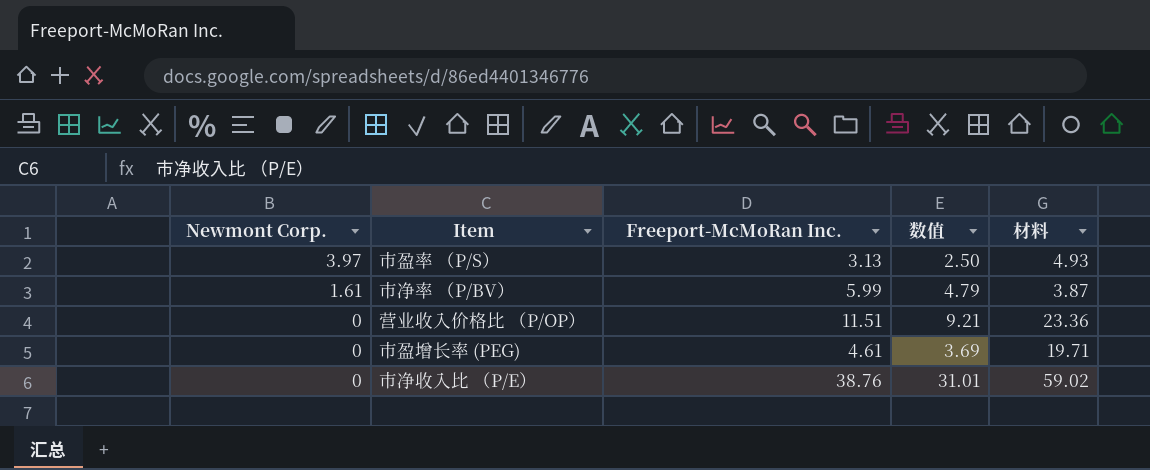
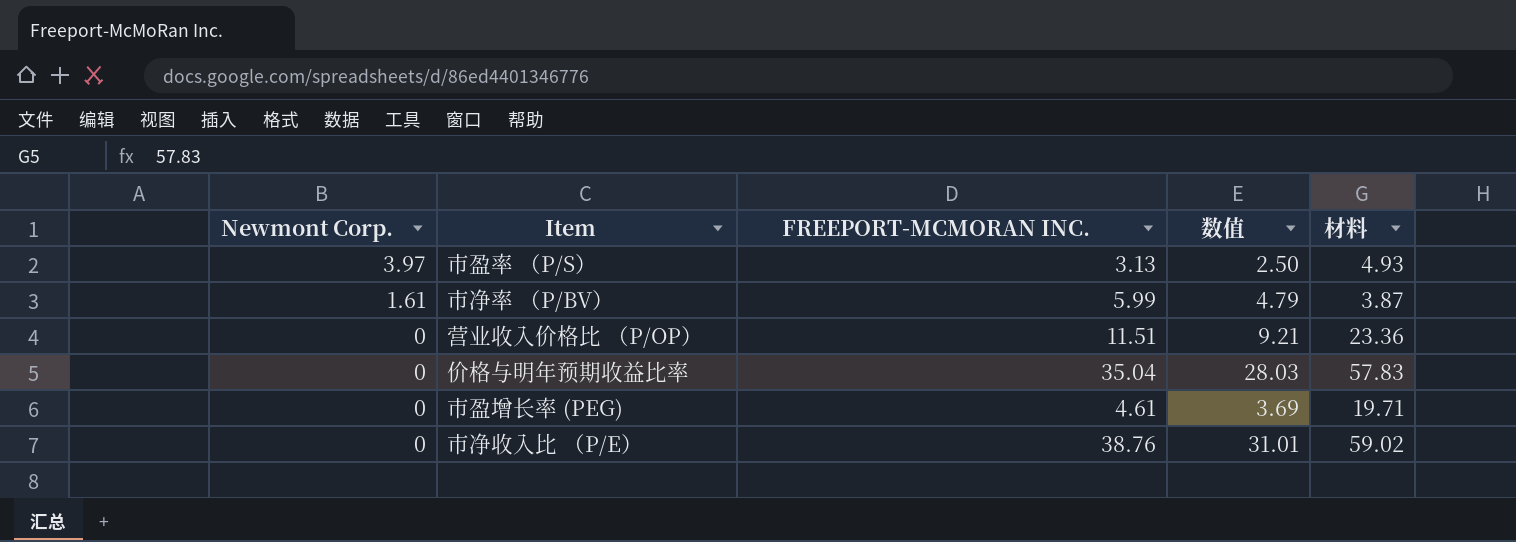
column name: Freeport-McMoRan Inc. -> FREEPORT-MCMORAN INC.
row 价格与明年预期收益比率: none -> 0 | 35.04 | 28.03 | 57.83

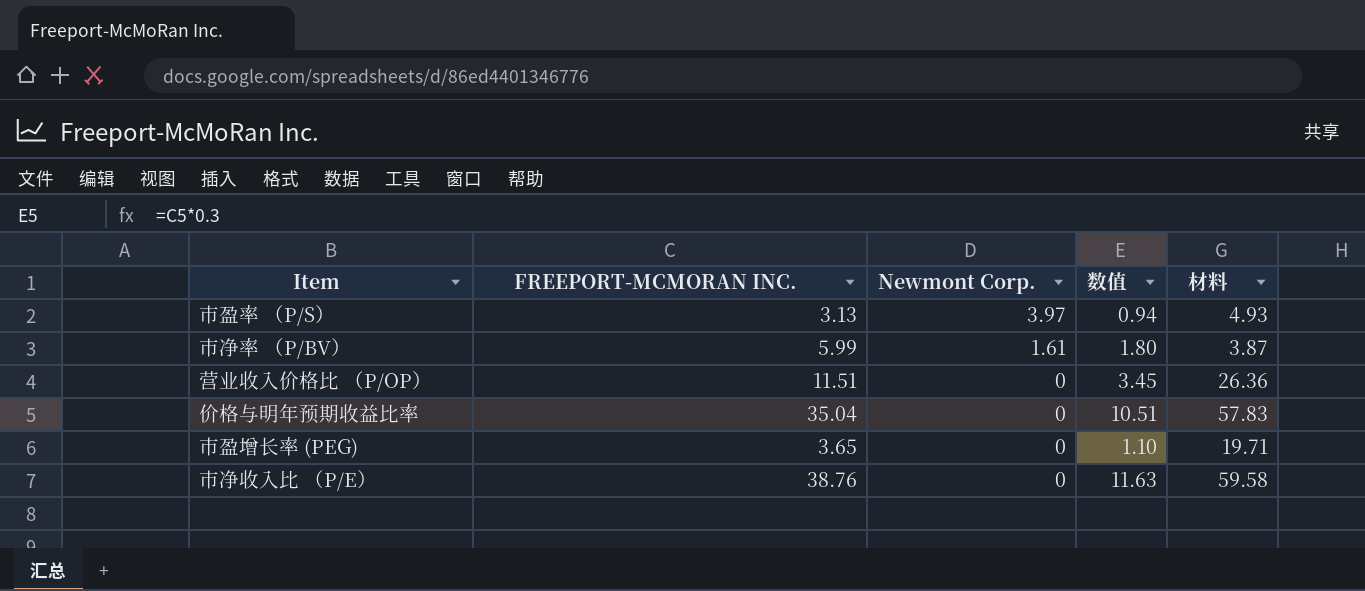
column Newmont Corp. | position: 1 -> 3
column 数值 | formula: [FREEPORT-MCMORAN INC.] * 0.8 -> [FREEPORT-MCMORAN INC.] * 0.3
营业收入价格比 （P/OP） | 材料: 23.36 -> 26.36
市盈增长率 (PEG) | FREEPORT-MCMORAN INC.: 4.61 -> 3.65
市净收入比 （P/E） | 材料: 59.02 -> 59.58

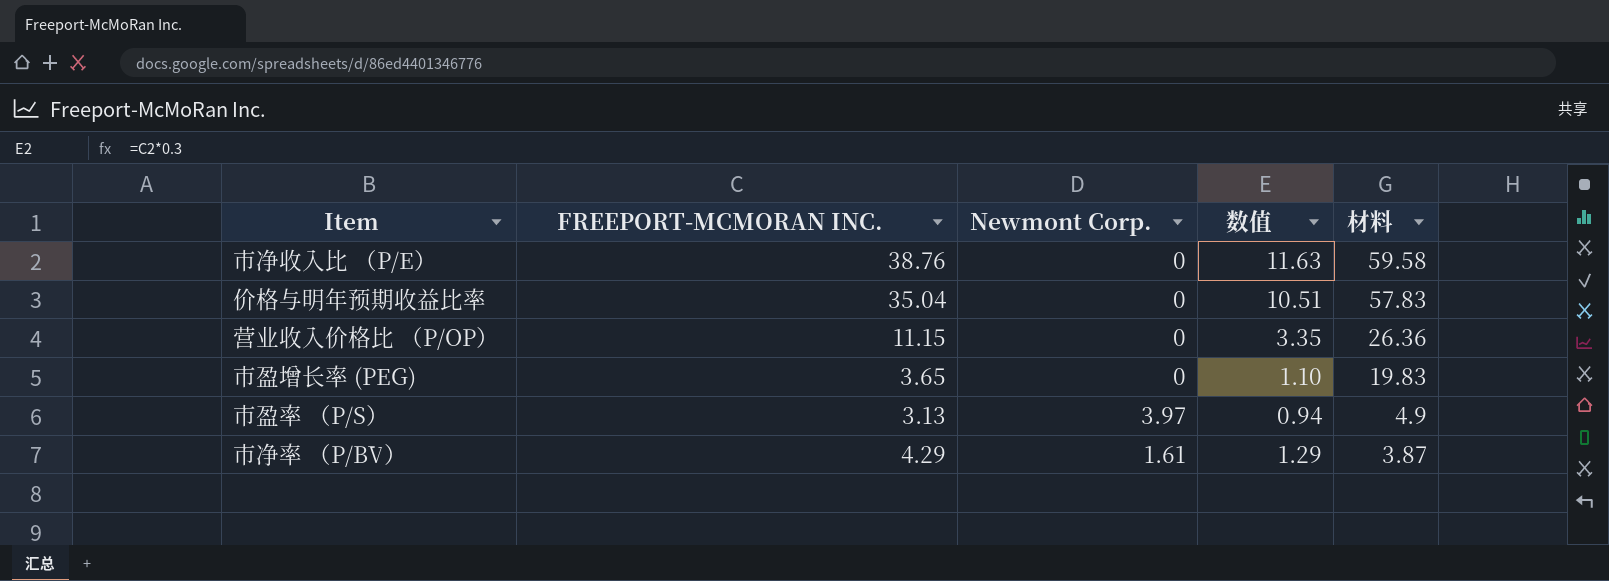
row order: Newmont Corp. descending -> 材料 descending
营业收入价格比 （P/OP） | FREEPORT-MCMORAN INC.: 11.51 -> 11.15
营业收入价格比 （P/OP） | 数值: 3.45 -> 3.35
市盈增长率 (PEG) | 材料: 19.71 -> 19.83
市盈率 （P/S） | 材料: 4.93 -> 4.9
市净率 （P/BV） | FREEPORT-MCMORAN INC.: 5.99 -> 4.29
市净率 （P/BV） | 数值: 1.80 -> 1.29

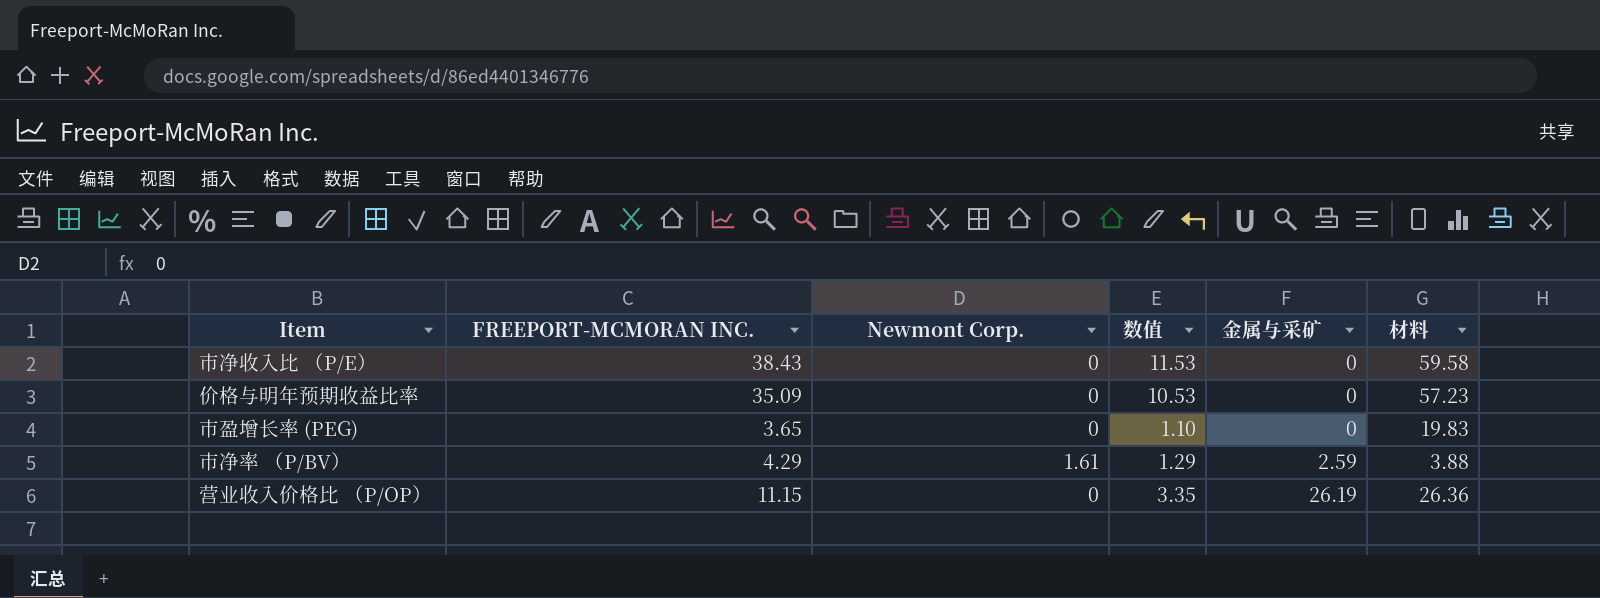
row order: 材料 descending -> 金属与采矿 ascending
column 金属与采矿 | position: none -> 5
row 市盈率 （P/S）: 3.13 | 3.97 | 0.94 | 4.9 -> none
市净收入比 （P/E） | FREEPORT-MCMORAN INC.: 38.76 -> 38.43
市净收入比 （P/E） | 数值: 11.63 -> 11.53
价格与明年预期收益比率 | FREEPORT-MCMORAN INC.: 35.04 -> 35.09
价格与明年预期收益比率 | 数值: 10.51 -> 10.53
价格与明年预期收益比率 | 材料: 57.83 -> 57.23
市净率 （P/BV） | 材料: 3.87 -> 3.88

